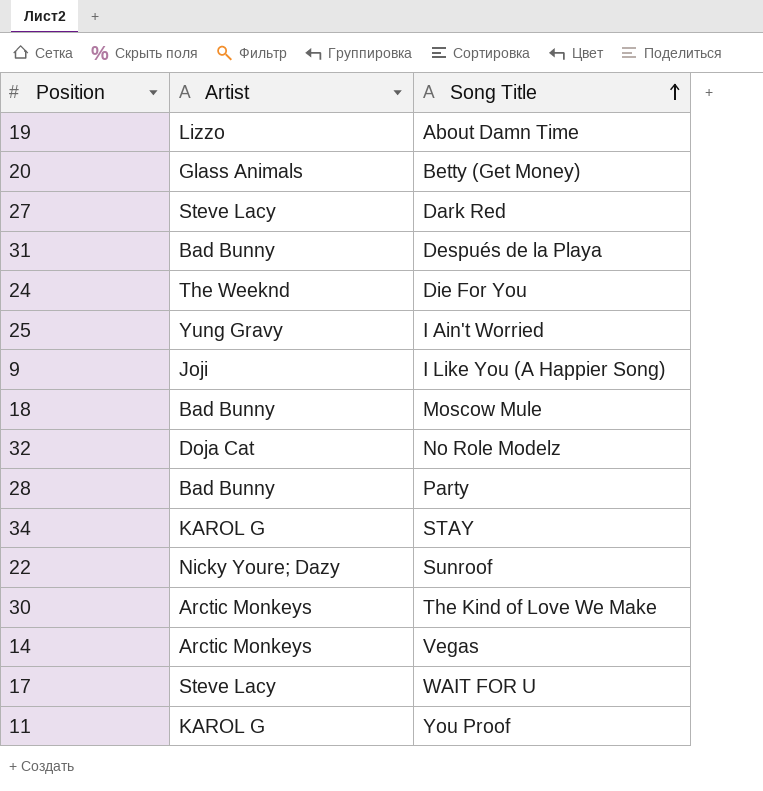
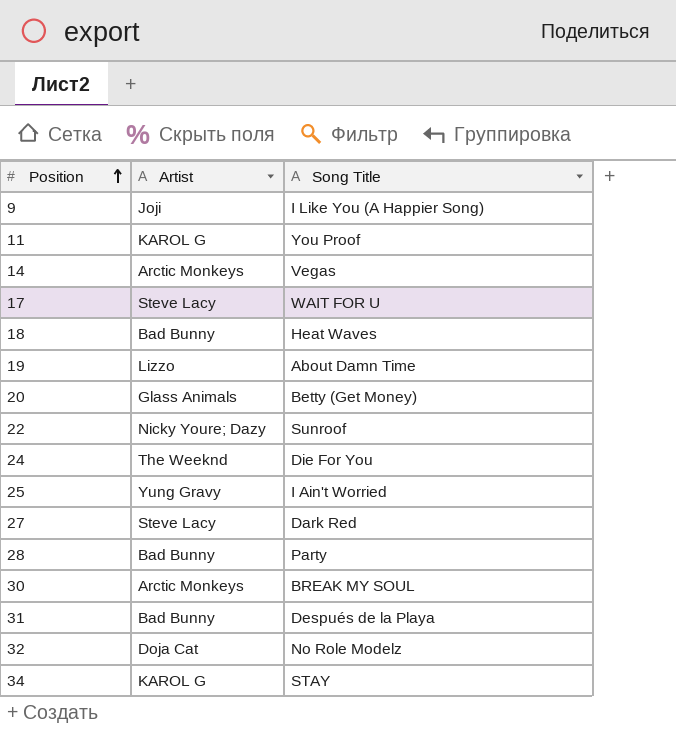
row order: Song Title ascending -> Position ascending
18 | Song Title: Moscow Mule -> Heat Waves
30 | Song Title: The Kind of Love We Make -> BREAK MY SOUL

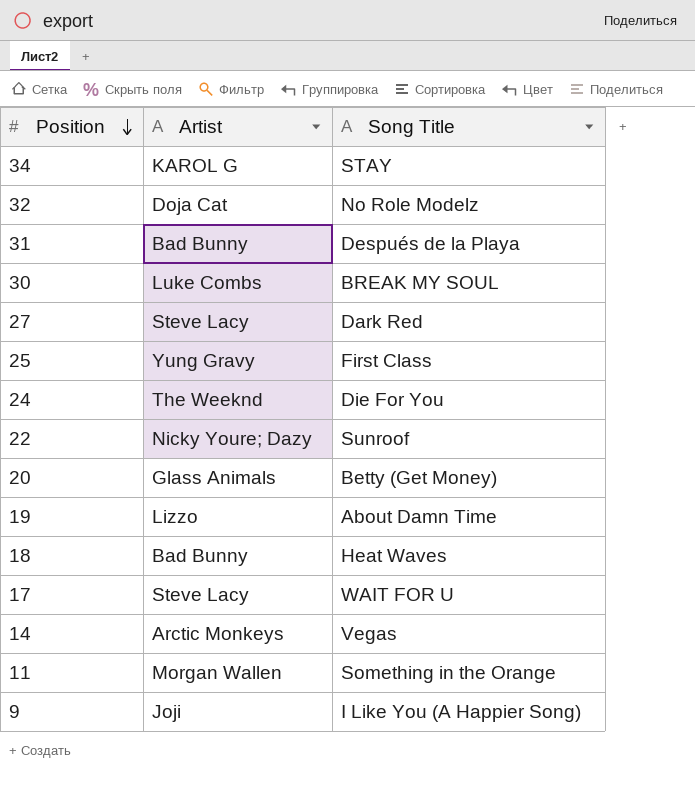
row order: Position ascending -> Position descending
row 28: Bad Bunny | Party -> none
30 | Artist: Arctic Monkeys -> Luke Combs
25 | Song Title: I Ain't Worried -> First Class
11 | Artist: KAROL G -> Morgan Wallen
11 | Song Title: You Proof -> Something in the Orange

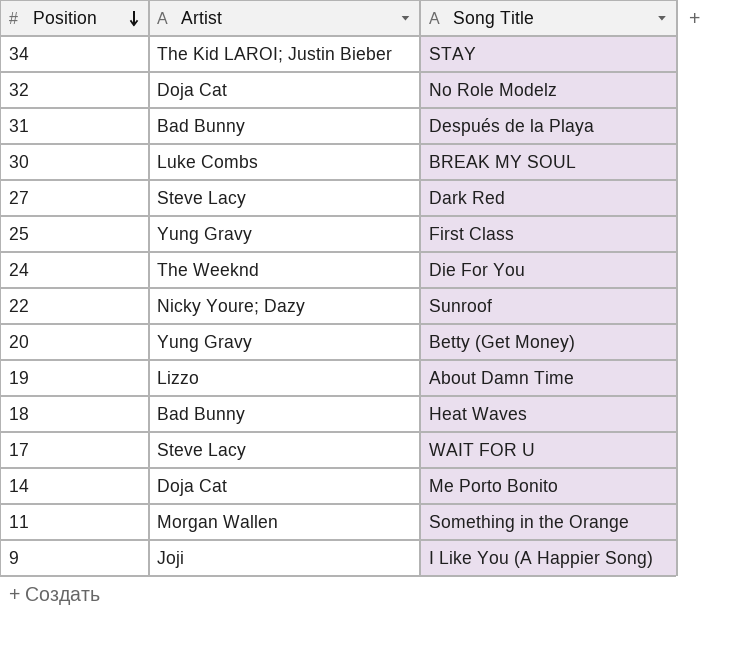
34 | Artist: KAROL G -> The Kid LAROI; Justin Bieber
20 | Artist: Glass Animals -> Yung Gravy
14 | Artist: Arctic Monkeys -> Doja Cat
14 | Song Title: Vegas -> Me Porto Bonito

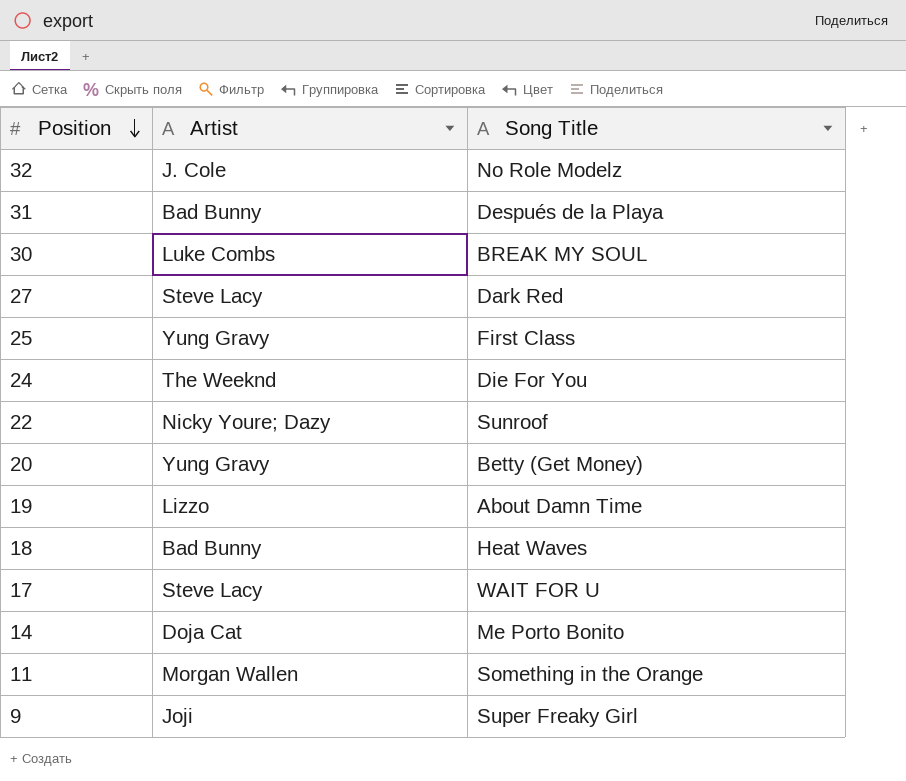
row 34: The Kid LAROI; Justin Bieber | STAY -> none
32 | Artist: Doja Cat -> J. Cole
9 | Song Title: I Like You (A Happier Song) -> Super Freaky Girl

